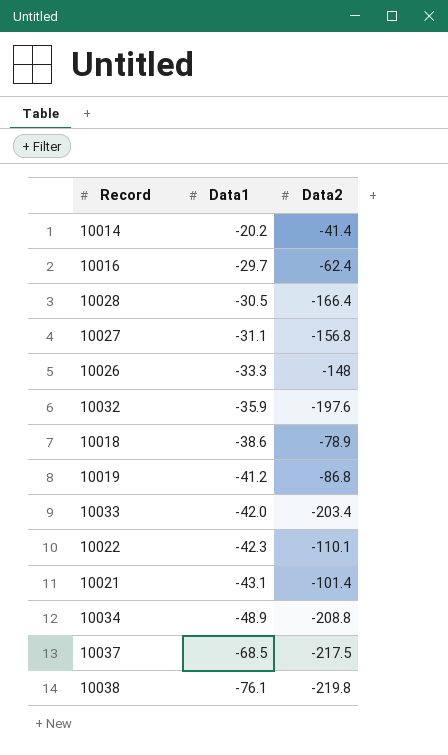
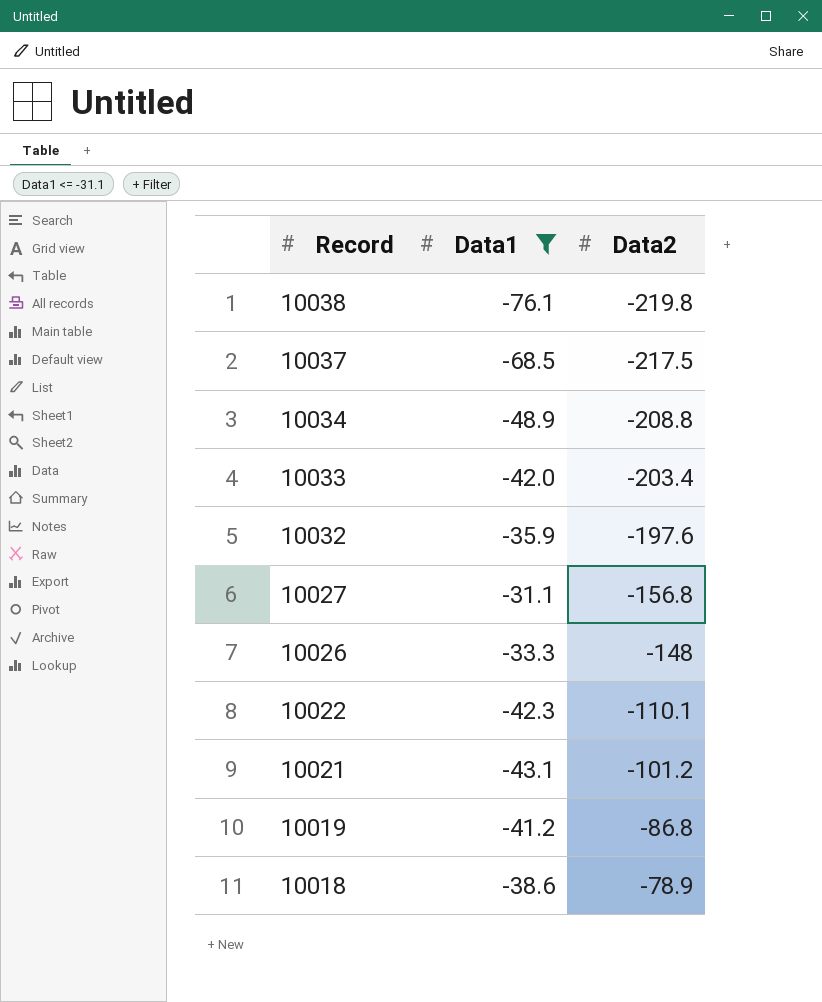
filter: none -> Data1 <= -31.1
row order: Data1 descending -> Record descending
10021 | Data2: -101.4 -> -101.2

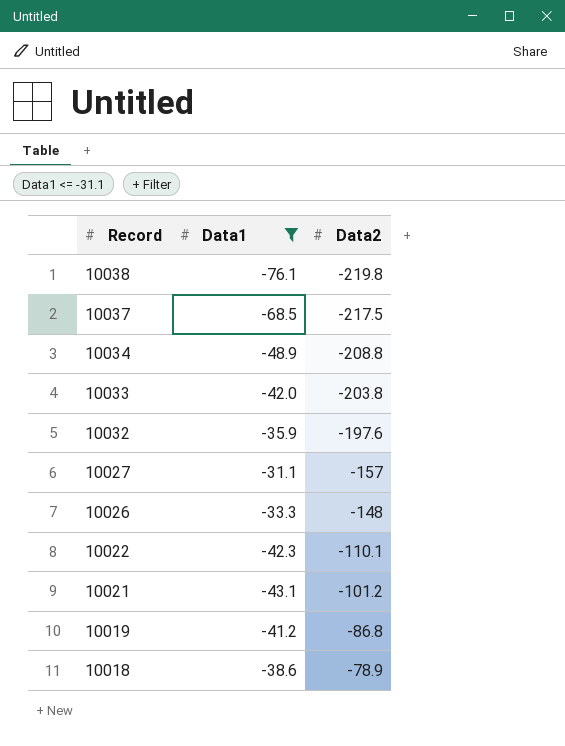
10033 | Data2: -203.4 -> -203.8
10027 | Data2: -156.8 -> -157

